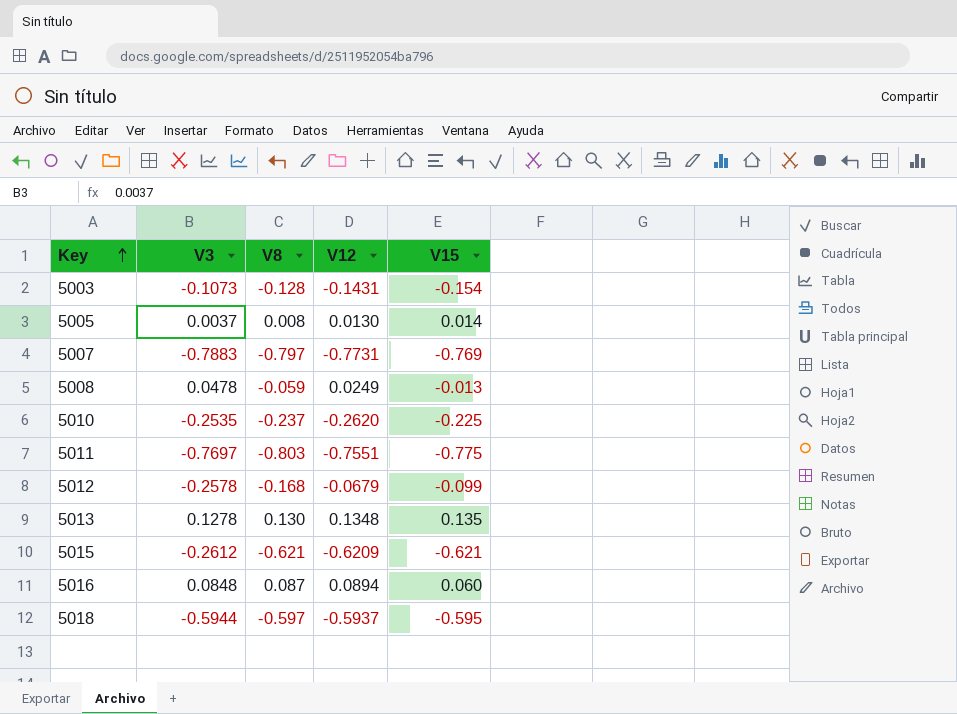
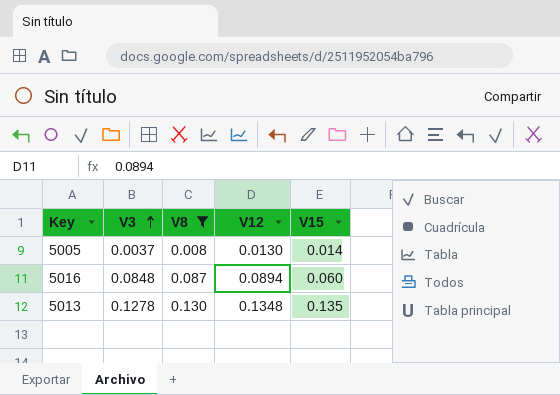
filter: none -> V8 >= 0.008
row order: Key ascending -> V3 ascending

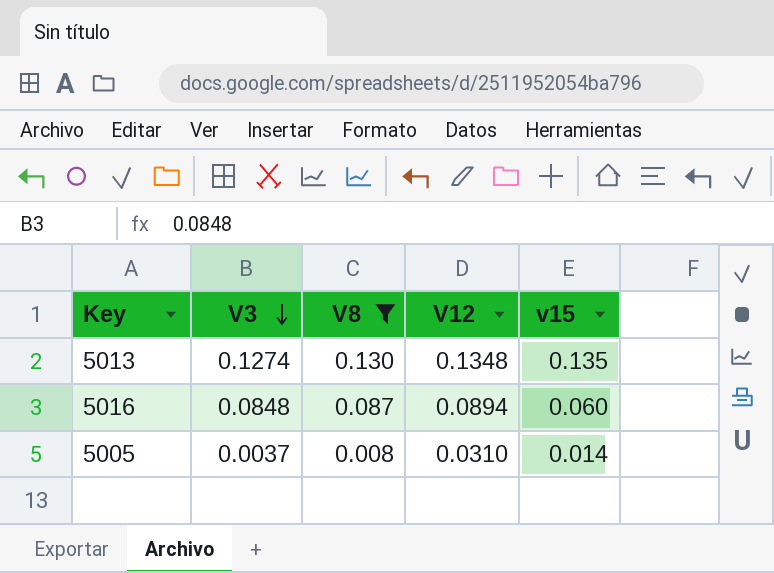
row order: V3 ascending -> V3 descending
column name: V15 -> v15
5013 | V3: 0.1278 -> 0.1274
5005 | V12: 0.0130 -> 0.0310

